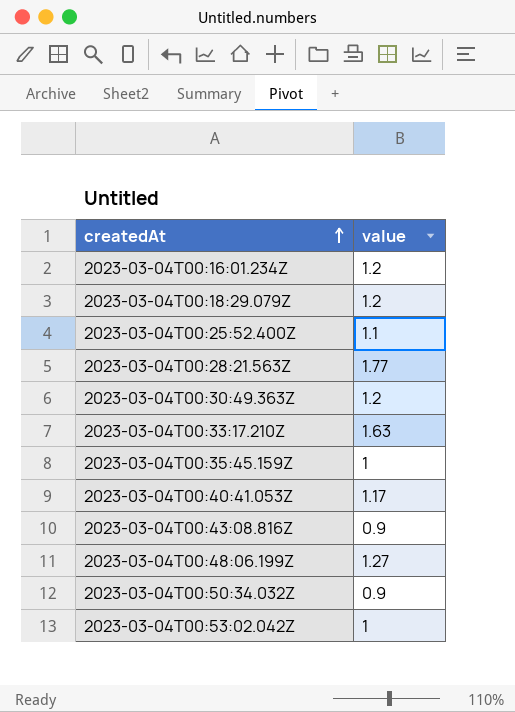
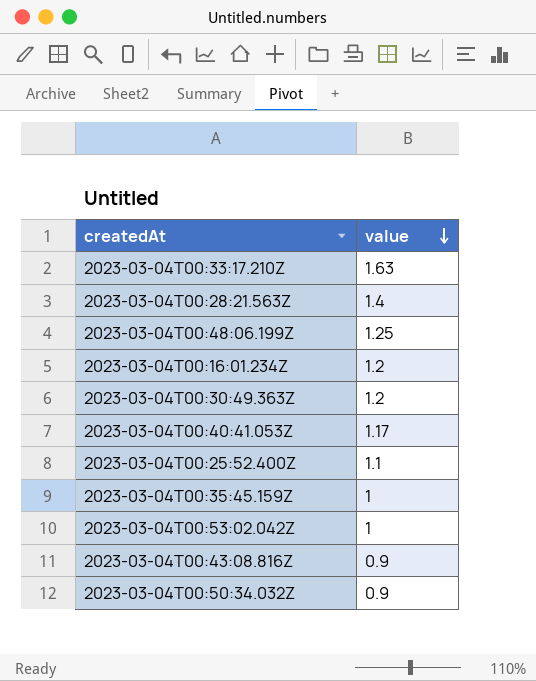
row order: createdAt ascending -> value descending
row 2023-03-04T00:18:29.079Z: 1.2 -> none
2023-03-04T00:28:21.563Z | value: 1.77 -> 1.4
2023-03-04T00:48:06.199Z | value: 1.27 -> 1.25

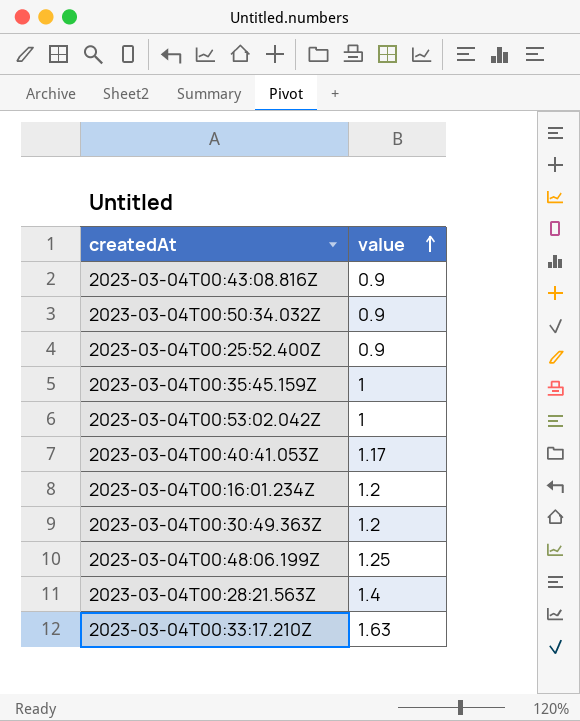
row order: value descending -> value ascending
2023-03-04T00:25:52.400Z | value: 1.1 -> 0.9

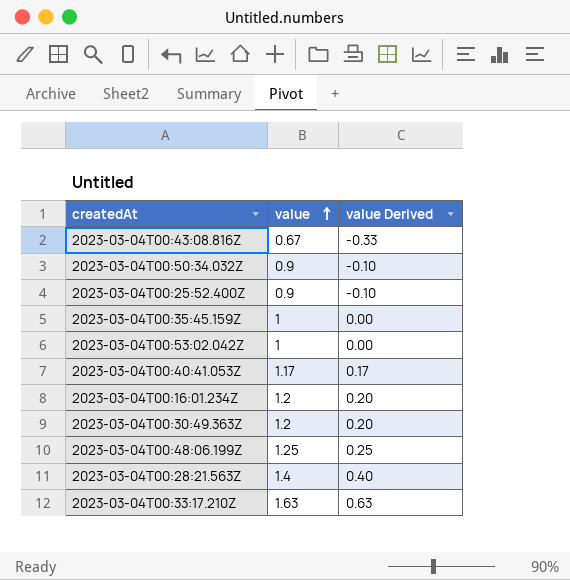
column value Derived | formula: none -> [value] - 1
2023-03-04T00:43:08.816Z | value: 0.9 -> 0.67

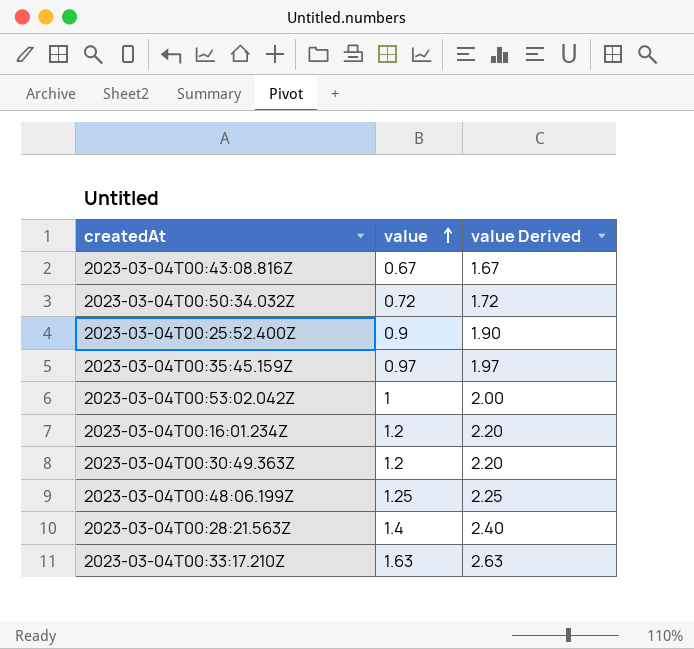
column value Derived | formula: [value] - 1 -> [value] + 1
row 2023-03-04T00:40:41.053Z: 1.17 | 0.17 -> none
2023-03-04T00:50:34.032Z | value: 0.9 -> 0.72
2023-03-04T00:35:45.159Z | value: 1 -> 0.97

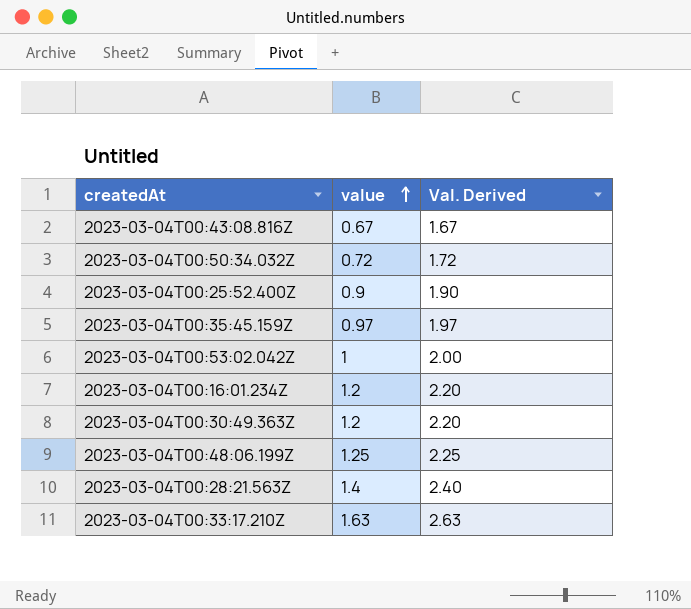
column name: value Derived -> Val. Derived

